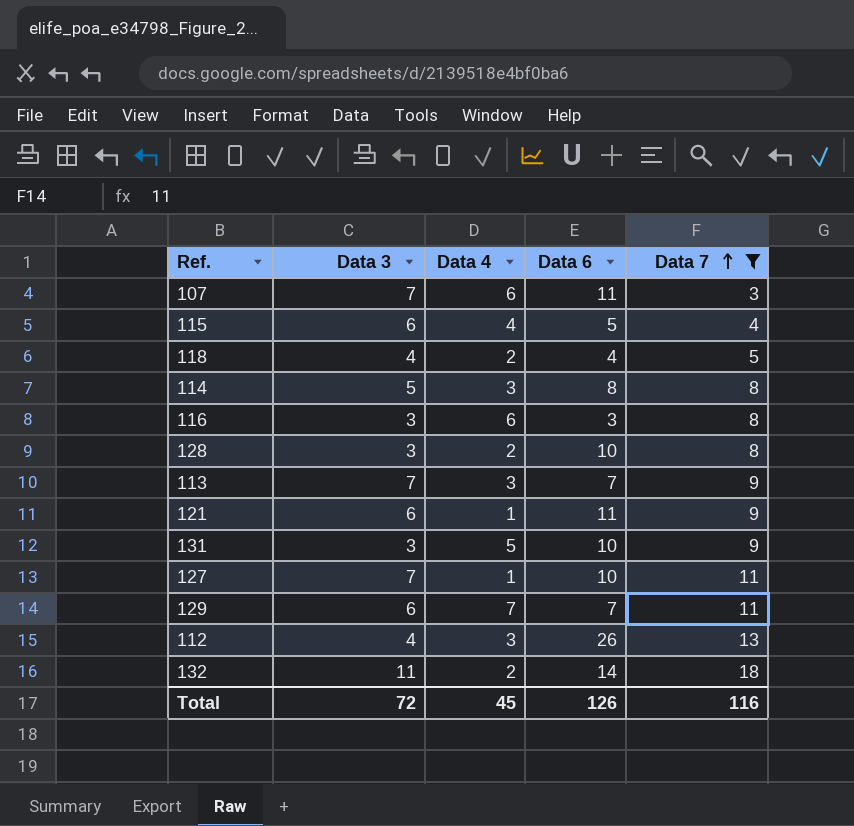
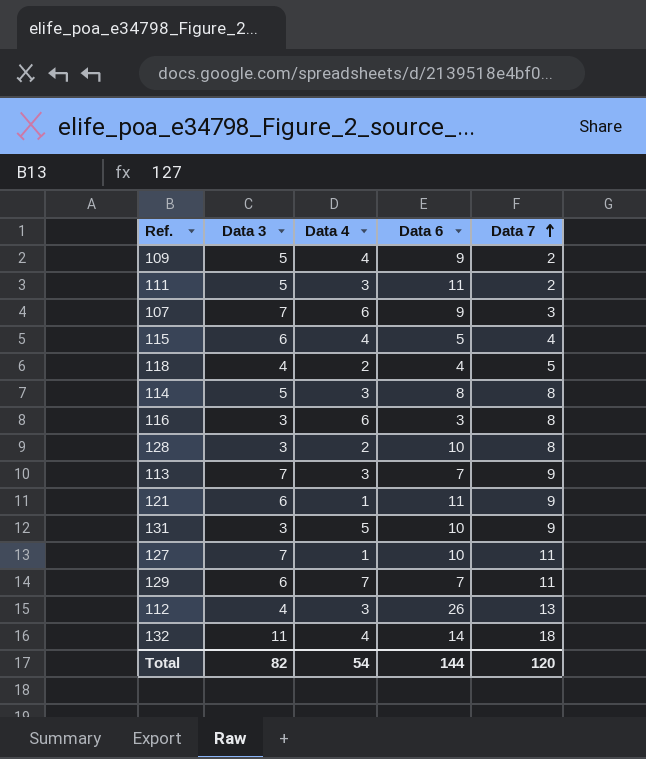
filter: Data 7 != 2 -> none
107 | Data 6: 11 -> 9
132 | Data 4: 2 -> 4
Total | Data 3: 72 -> 82
Total | Data 4: 45 -> 54
Total | Data 6: 126 -> 144
Total | Data 7: 116 -> 120

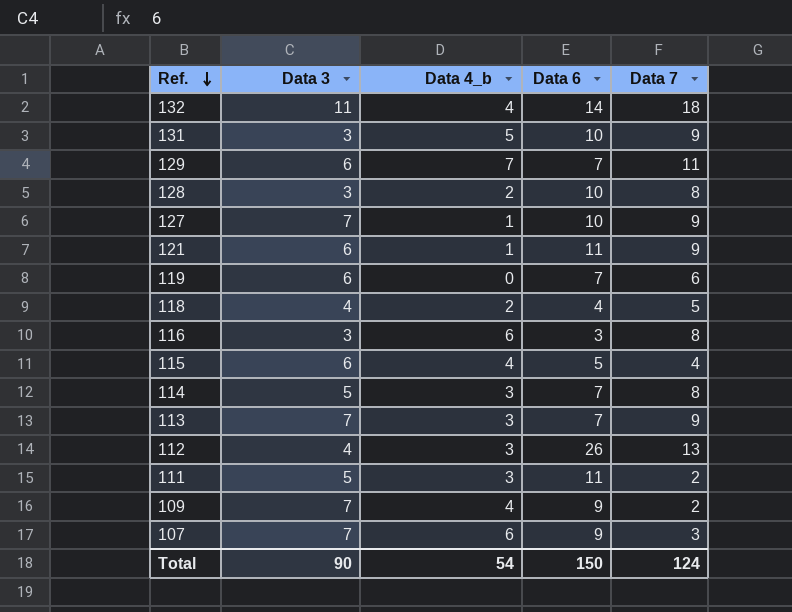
row order: Data 7 ascending -> Ref. descending
column name: Data 4 -> Data 4_b
127 | Data 7: 11 -> 9
row 119: none -> 6 | 0 | 7 | 6
114 | Data 6: 8 -> 7
109 | Data 3: 5 -> 7
Total | Data 3: 82 -> 90
Total | Data 6: 144 -> 150
Total | Data 7: 120 -> 124

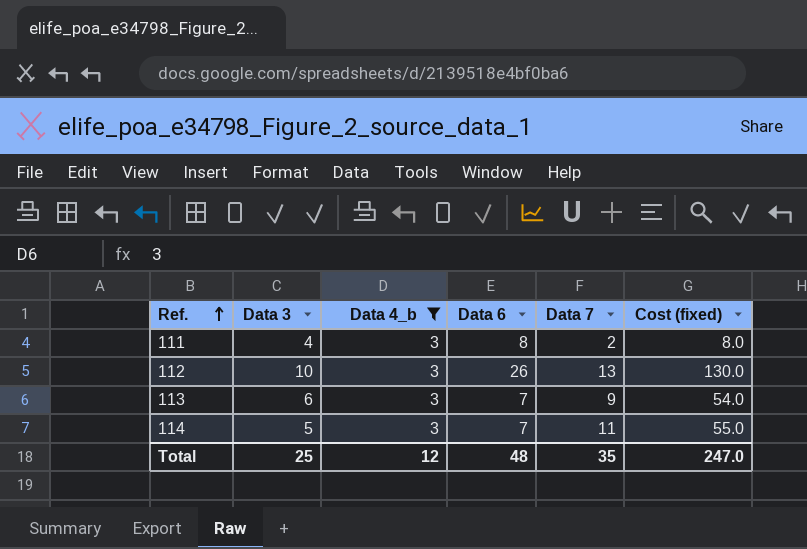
filter: none -> Data 4_b = 3
row order: Ref. descending -> Ref. ascending
column Cost (fixed) | formula: none -> [Data 3] * [Data 7]
111 | Data 3: 5 -> 4
111 | Data 6: 11 -> 8
112 | Data 3: 4 -> 10
113 | Data 3: 7 -> 6
114 | Data 7: 8 -> 11
Total | Data 3: 90 -> 25
Total | Data 4_b: 54 -> 12
Total | Data 6: 150 -> 48
Total | Data 7: 124 -> 35

